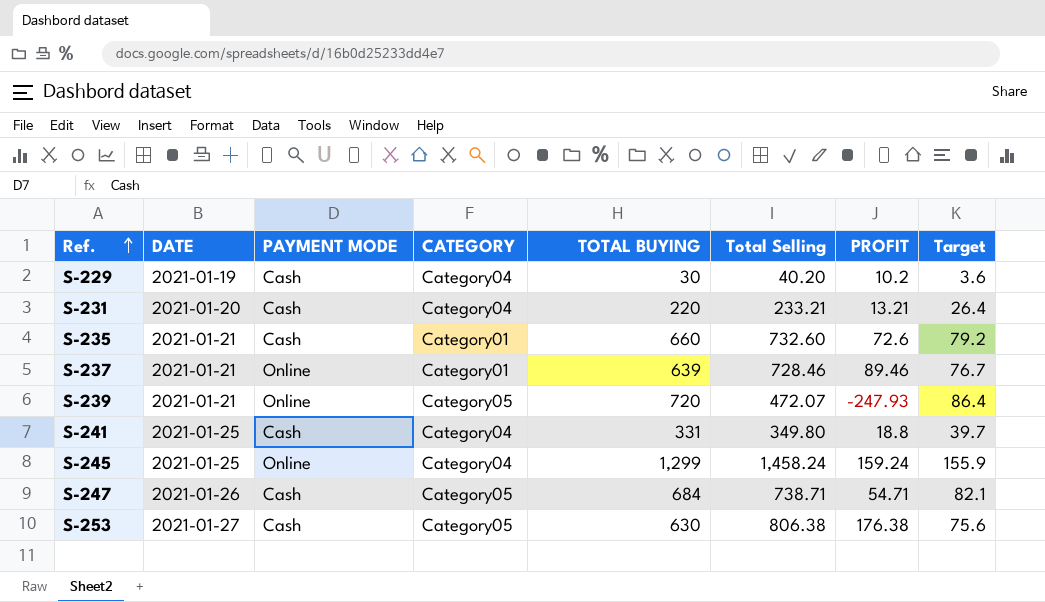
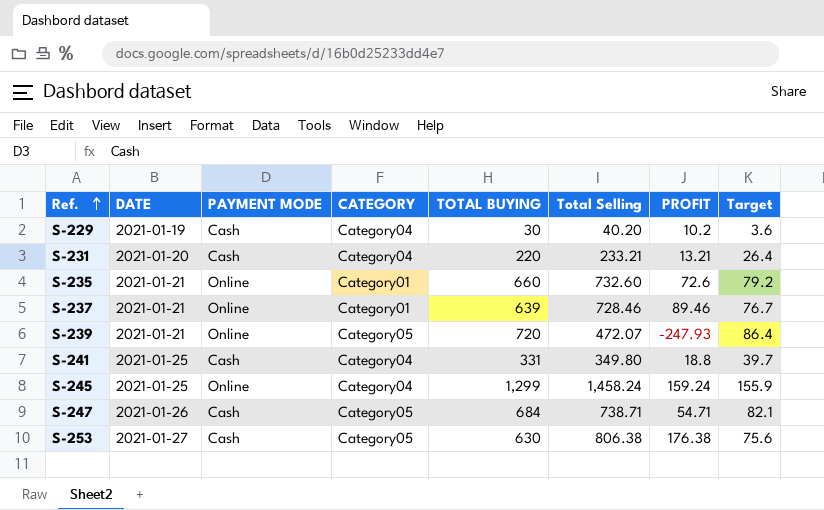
S-235 | PAYMENT MODE: Cash -> Online

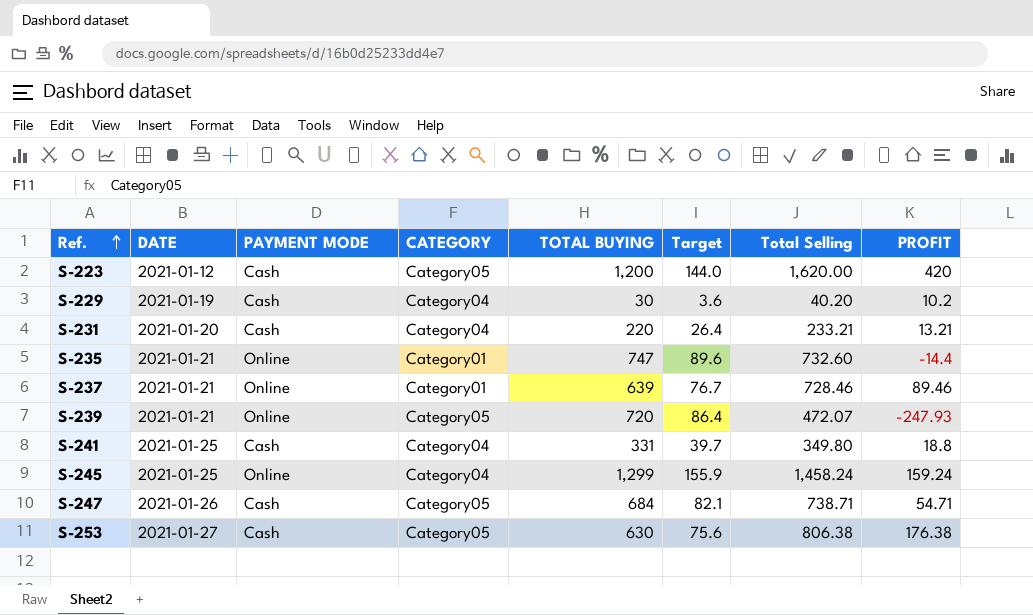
column Target | position: 8 -> 6
row S-223: none -> 2021-01-12 | Cash | Category05 | 1,200 | 144.0 | 1,620.00 | 420
S-235 | TOTAL BUYING: 660 -> 747
S-235 | Target: 79.2 -> 89.6
S-235 | PROFIT: 72.6 -> -14.4

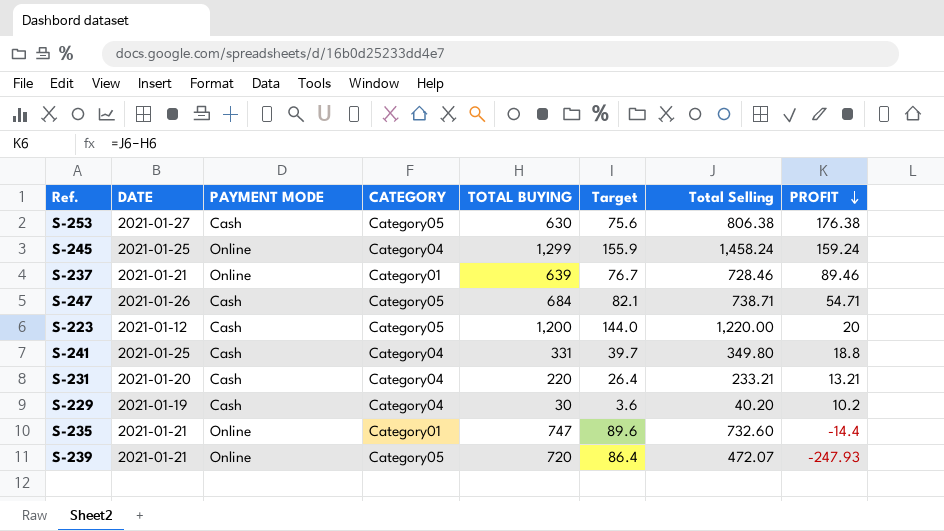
row order: Ref. ascending -> PROFIT descending
S-223 | Total Selling: 1,620.00 -> 1,220.00
S-223 | PROFIT: 420 -> 20

